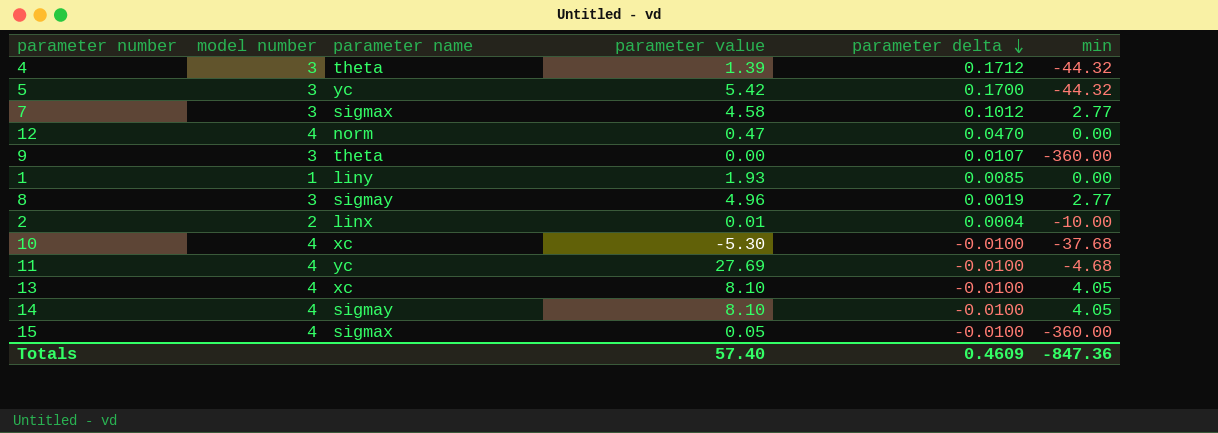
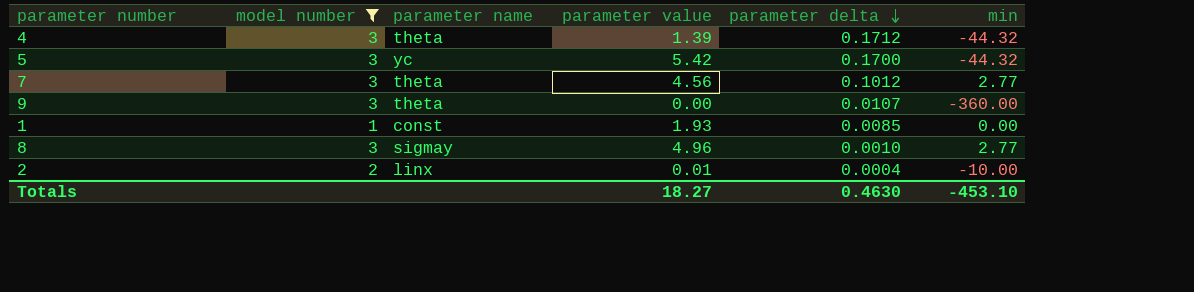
filter: none -> model number != 4
7 | parameter name: sigmax -> theta
7 | parameter value: 4.58 -> 4.56
1 | parameter name: liny -> const
8 | parameter delta: 0.0019 -> 0.0010
Totals | parameter value: 57.40 -> 18.27
Totals | parameter delta: 0.4609 -> 0.4630
Totals | min: -847.36 -> -453.10

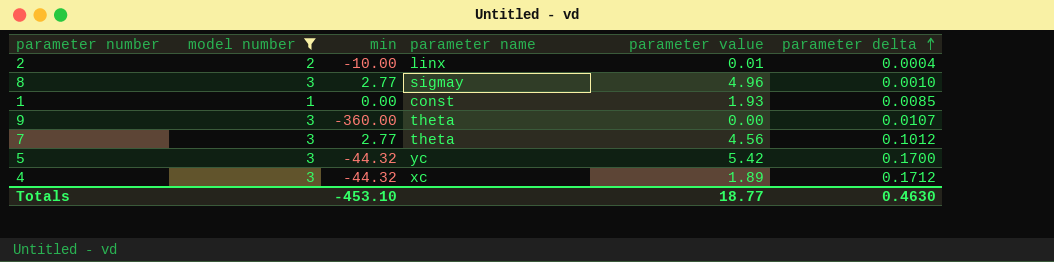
row order: parameter delta descending -> parameter delta ascending
column min | position: 6 -> 3
4 | parameter name: theta -> xc
4 | parameter value: 1.39 -> 1.89
Totals | parameter value: 18.27 -> 18.77

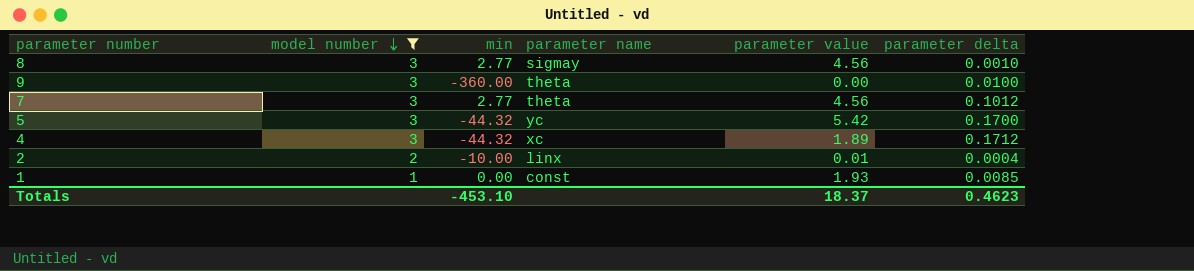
row order: parameter delta ascending -> model number descending
8 | parameter value: 4.96 -> 4.56
9 | parameter delta: 0.0107 -> 0.0100
Totals | parameter value: 18.77 -> 18.37
Totals | parameter delta: 0.4630 -> 0.4623

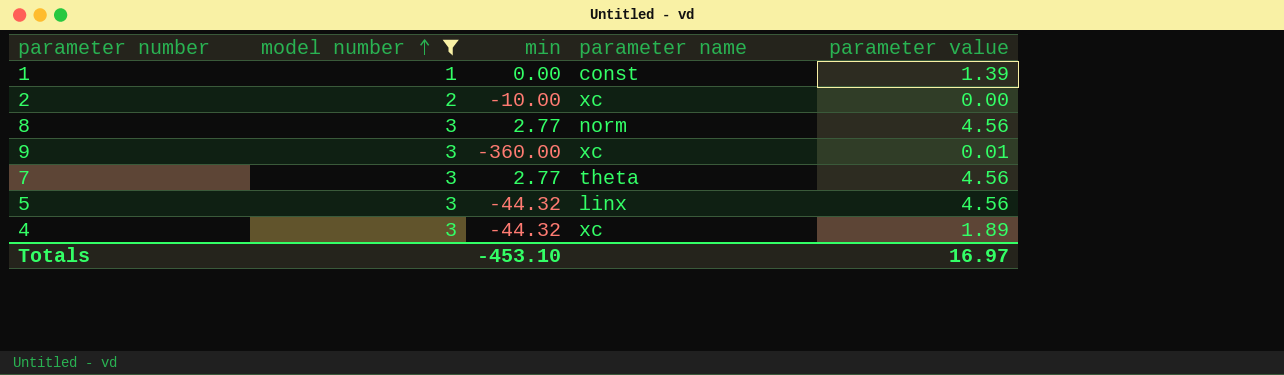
row order: model number descending -> model number ascending
column parameter delta | position: 6 -> none
1 | parameter value: 1.93 -> 1.39
2 | parameter name: linx -> xc
2 | parameter value: 0.01 -> 0.00
8 | parameter name: sigmay -> norm
9 | parameter name: theta -> xc
9 | parameter value: 0.00 -> 0.01
5 | parameter name: yc -> linx
5 | parameter value: 5.42 -> 4.56
Totals | parameter value: 18.37 -> 16.97

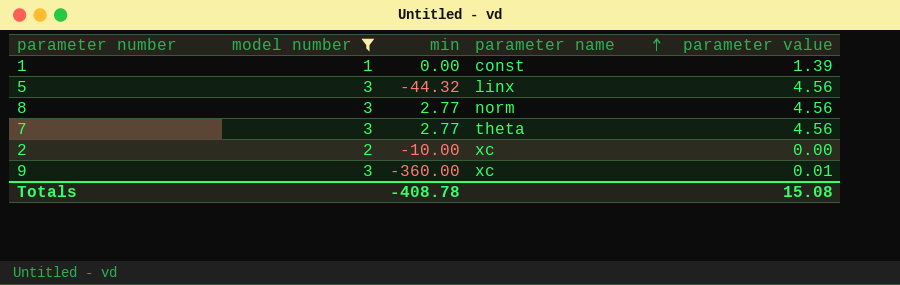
row order: model number ascending -> parameter name ascending
row 4: 3 | -44.32 | xc | 1.89 -> none
Totals | min: -453.10 -> -408.78
Totals | parameter value: 16.97 -> 15.08

